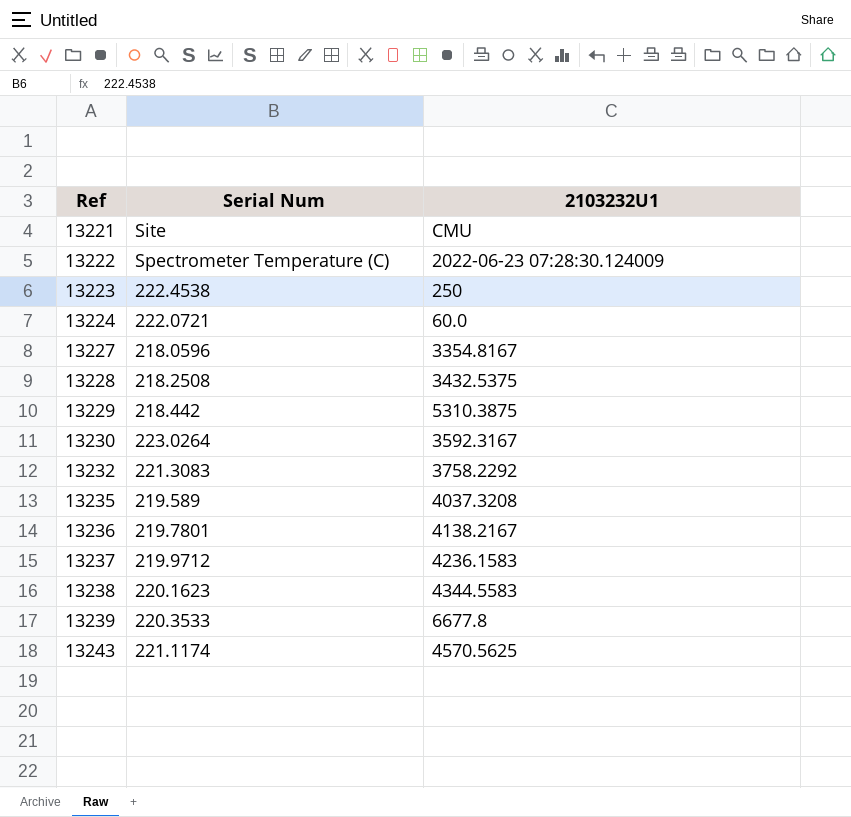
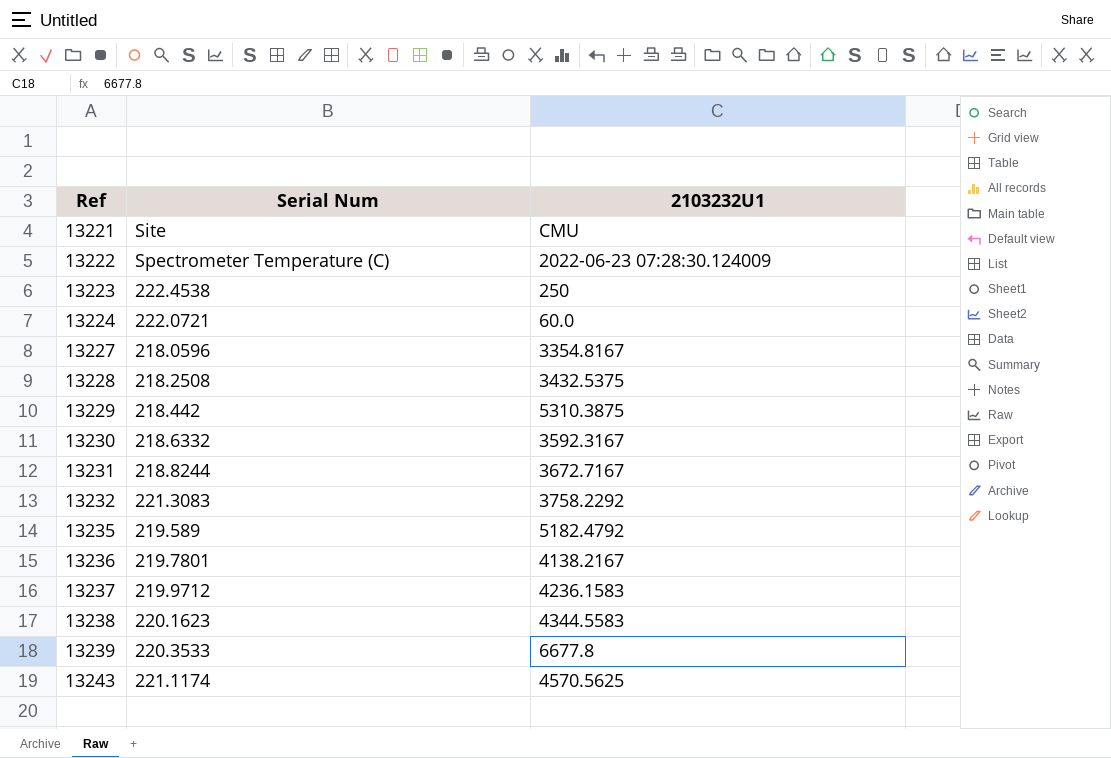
13230 | Serial Num: 223.0264 -> 218.6332
row 13231: none -> 218.8244 | 3672.7167
13235 | 2103232U1: 4037.3208 -> 5182.4792

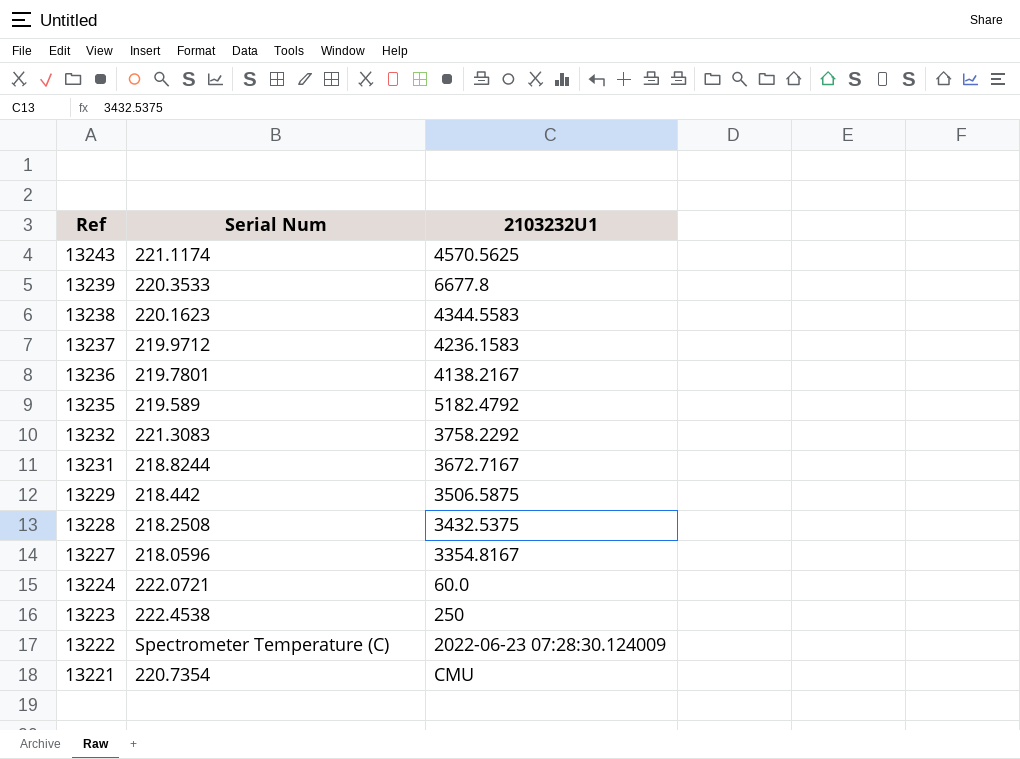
row order: Ref ascending -> Ref descending
row 13230: 218.6332 | 3592.3167 -> none
13229 | 2103232U1: 5310.3875 -> 3506.5875
13221 | Serial Num: Site -> 220.7354

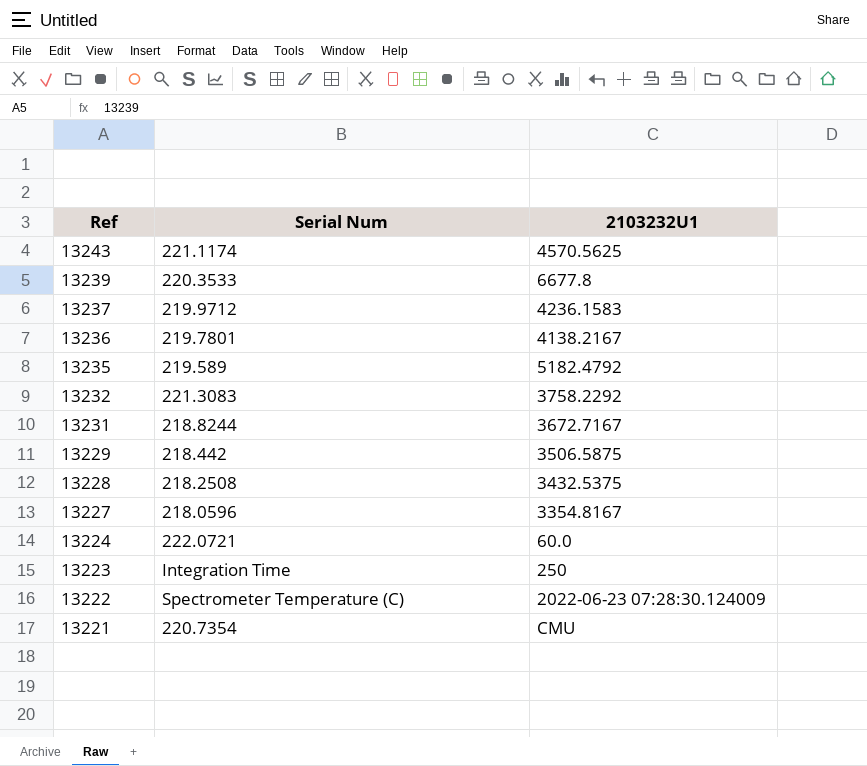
row 13238: 220.1623 | 4344.5583 -> none
13223 | Serial Num: 222.4538 -> Integration Time

